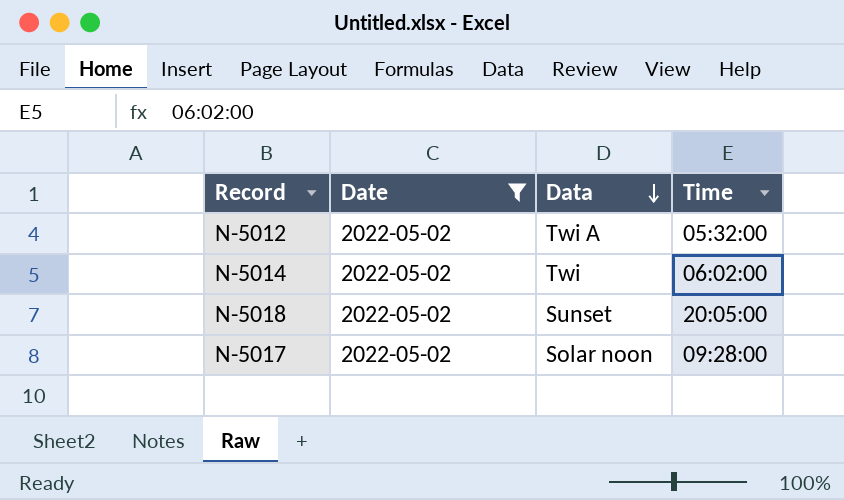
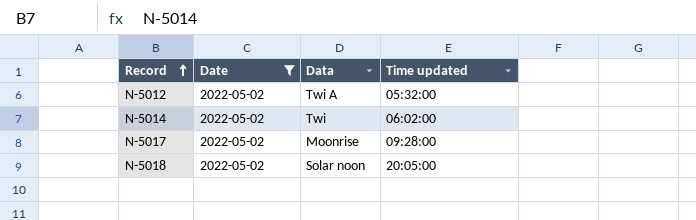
row order: Data descending -> Record ascending
column name: Time -> Time updated
N-5017 | Data: Solar noon -> Moonrise
N-5018 | Data: Sunset -> Solar noon

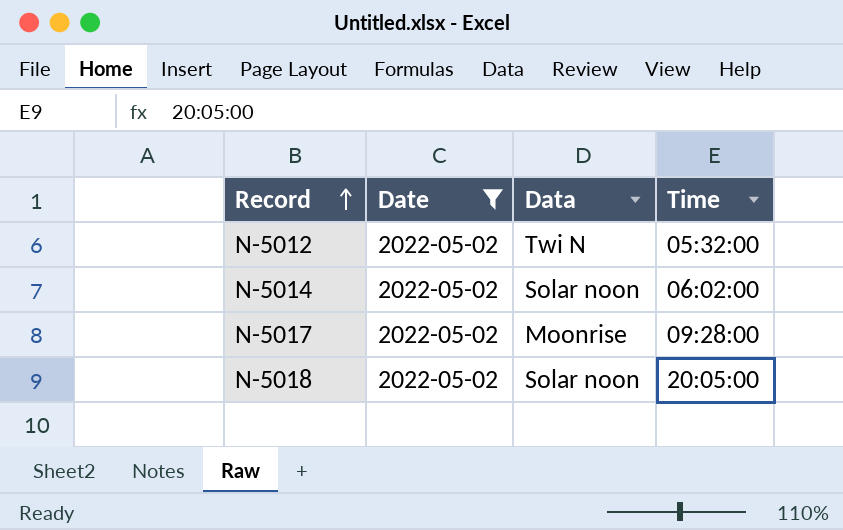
column name: Time updated -> Time
N-5012 | Data: Twi A -> Twi N
N-5014 | Data: Twi -> Solar noon

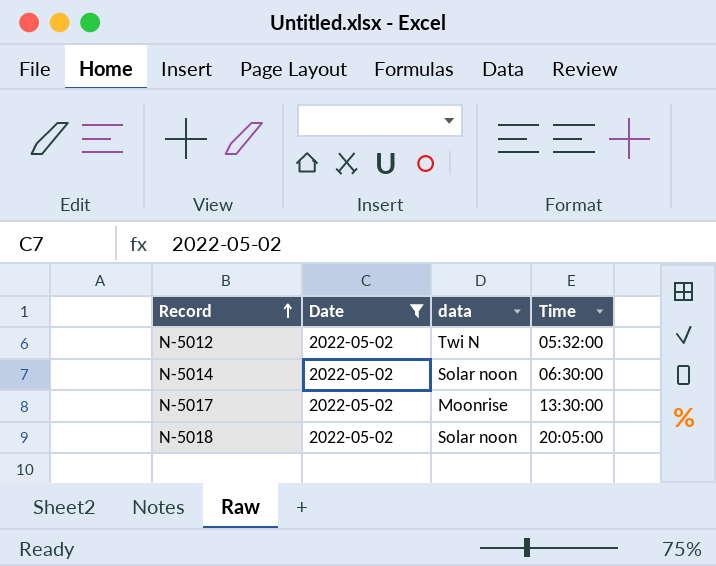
column name: Data -> data
N-5014 | Time: 06:02:00 -> 06:30:00
N-5017 | Time: 09:28:00 -> 13:30:00

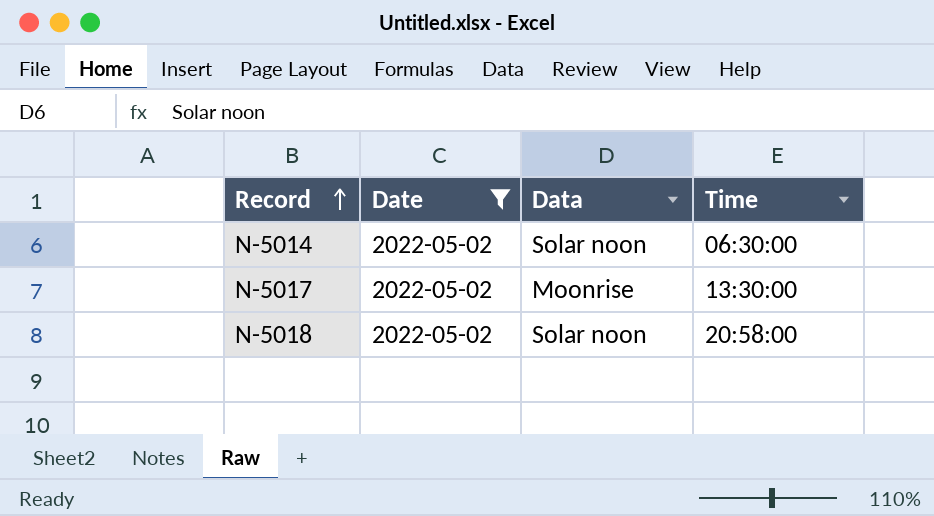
column name: data -> Data
row N-5012: 2022-05-02 | Twi N | 05:32:00 -> none
N-5018 | Time: 20:05:00 -> 20:58:00

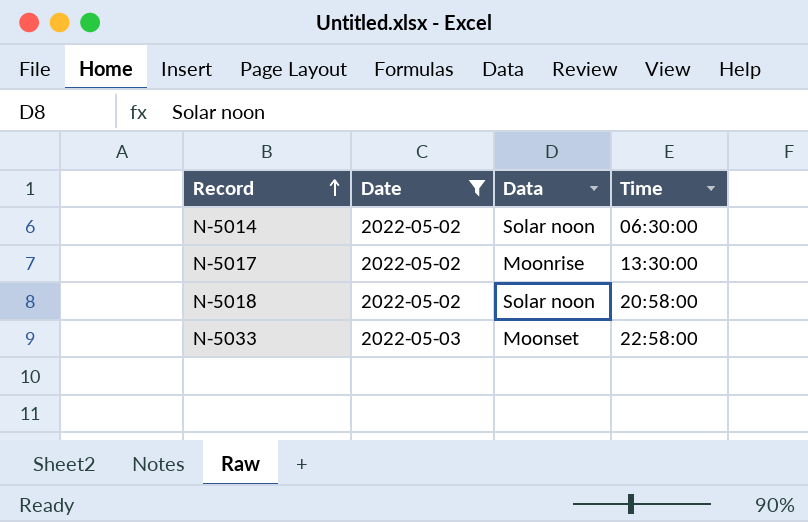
row N-5033: none -> 2022-05-03 | Moonset | 22:58:00

